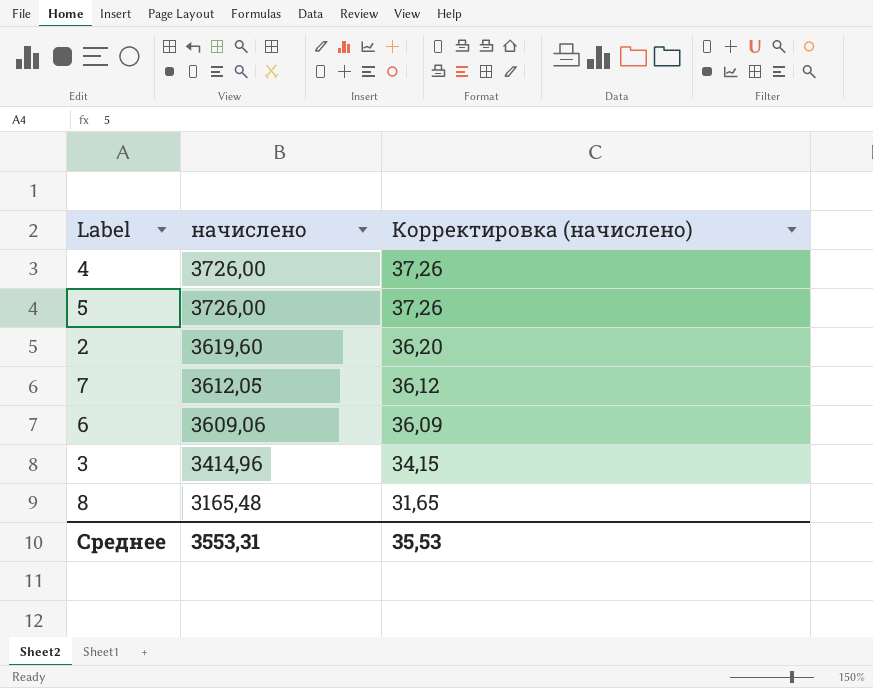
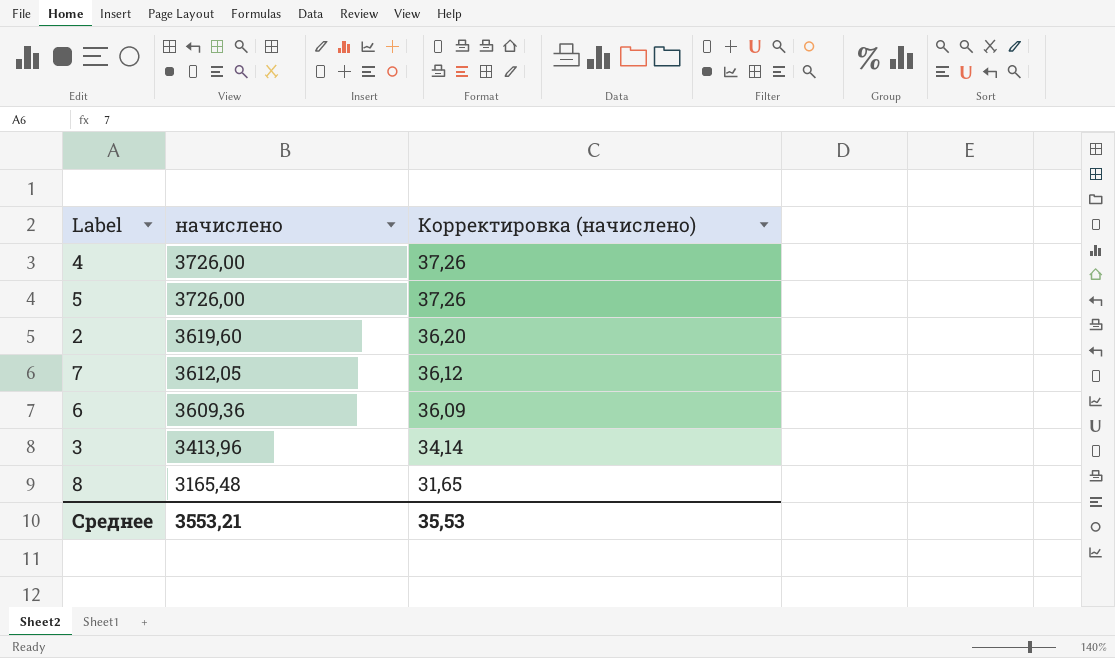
6 | начислено: 3609,06 -> 3609,36
3 | начислено: 3414,96 -> 3413,96
3 | Корректировка (начислено): 34,15 -> 34,14
Среднее | начислено: 3553,31 -> 3553,21

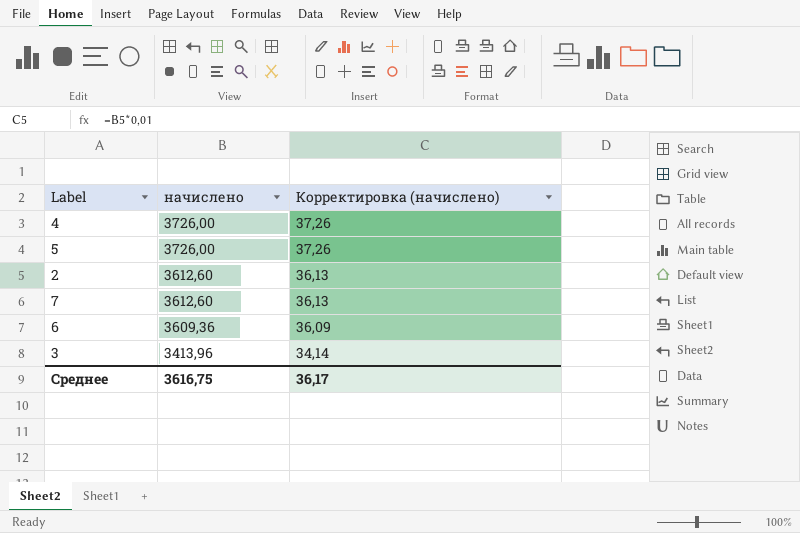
row 8: 3165,48 | 31,65 -> none
2 | начислено: 3619,60 -> 3612,60
2 | Корректировка (начислено): 36,20 -> 36,13
7 | начислено: 3612,05 -> 3612,60
7 | Корректировка (начислено): 36,12 -> 36,13
Среднее | начислено: 3553,21 -> 3616,75
Среднее | Корректировка (начислено): 35,53 -> 36,17

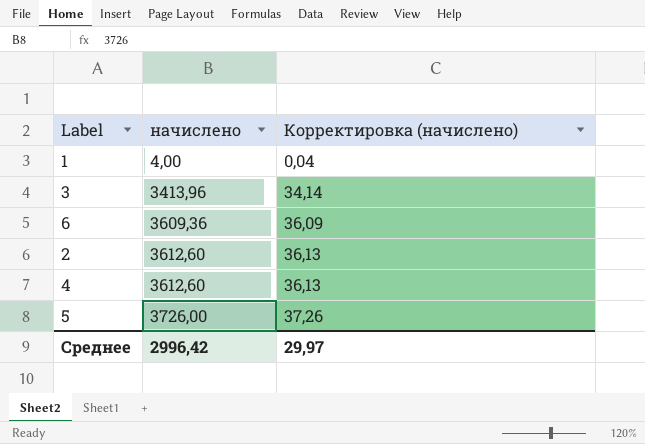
row order: начислено descending -> начислено ascending
row 7: 3612,60 | 36,13 -> none
row 1: none -> 4,00 | 0,04
4 | начислено: 3726,00 -> 3612,60
4 | Корректировка (начислено): 37,26 -> 36,13
Среднее | начислено: 3616,75 -> 2996,42
Среднее | Корректировка (начислено): 36,17 -> 29,97

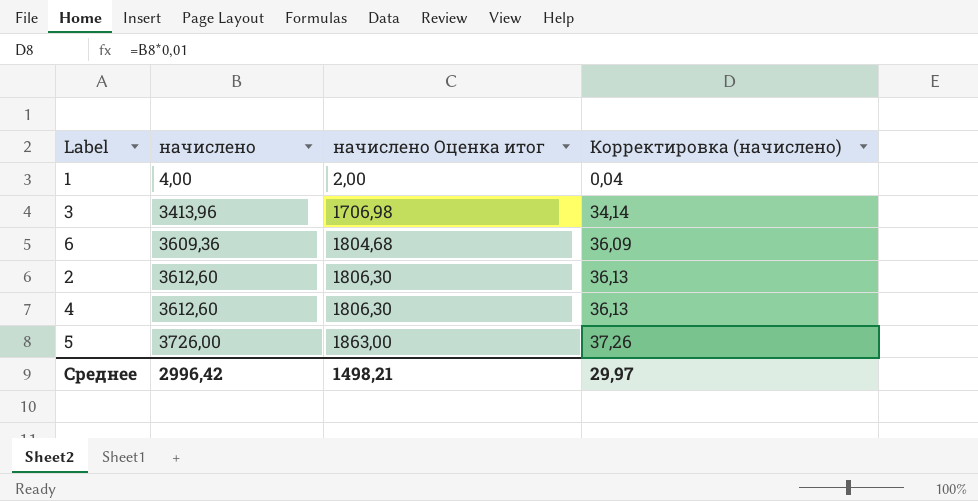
column начислено Оценка итог | formula: none -> [начислено] * 0,5

